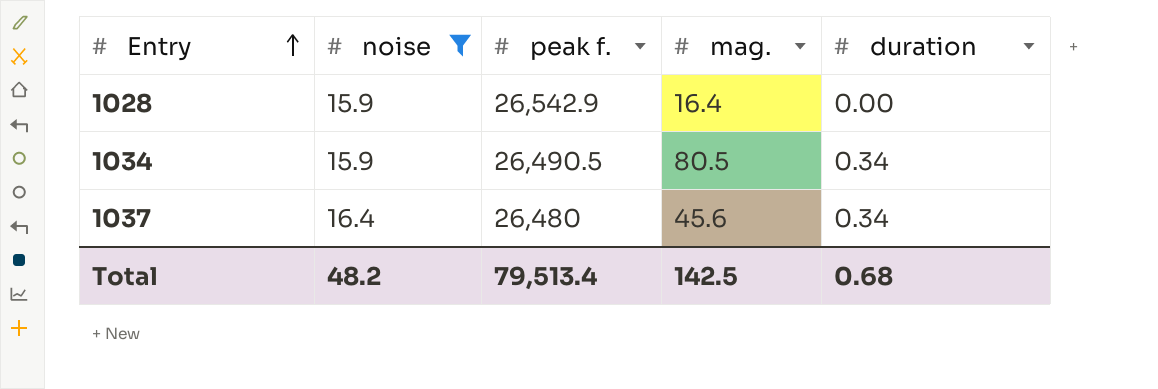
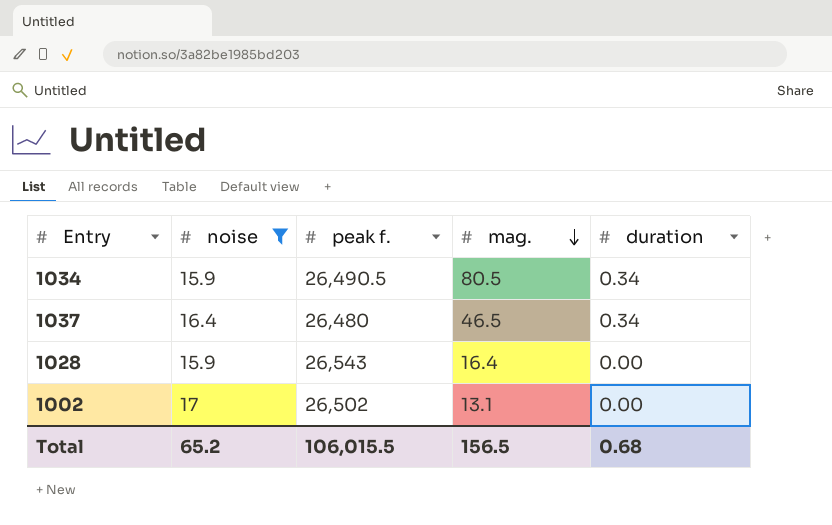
row order: Entry ascending -> mag. descending
1037 | mag.: 45.6 -> 46.5
1028 | peak f.: 26,542.9 -> 26,543
row 1002: none -> 17 | 26,502 | 13.1 | 0.00
Total | noise: 48.2 -> 65.2
Total | peak f.: 79,513.4 -> 106,015.5
Total | mag.: 142.5 -> 156.5

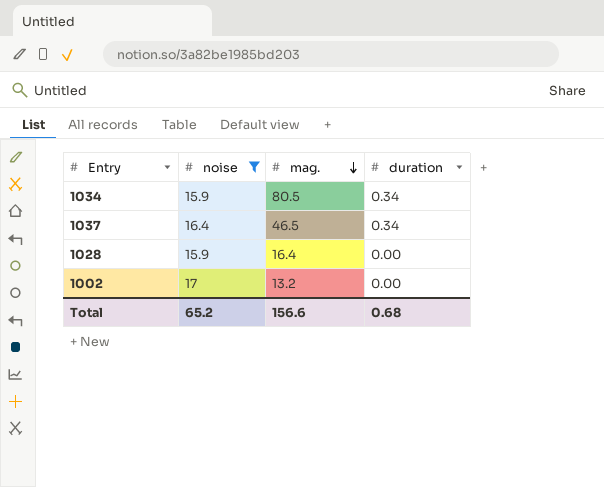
column peak f. | position: 3 -> none
1002 | mag.: 13.1 -> 13.2
Total | mag.: 156.5 -> 156.6

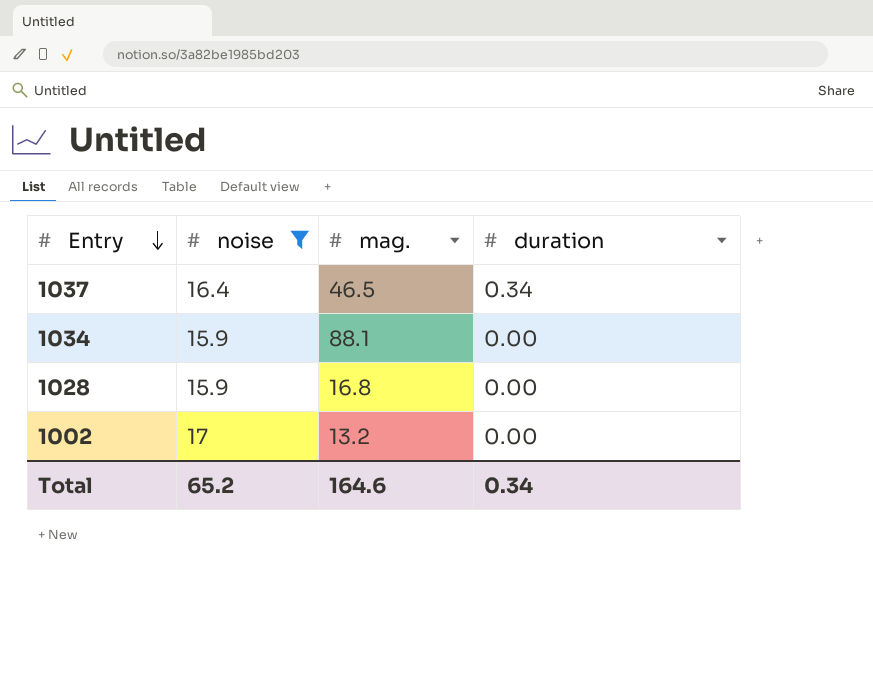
row order: mag. descending -> Entry descending
1034 | mag.: 80.5 -> 88.1
1034 | duration: 0.34 -> 0.00
1028 | mag.: 16.4 -> 16.8
Total | mag.: 156.6 -> 164.6
Total | duration: 0.68 -> 0.34

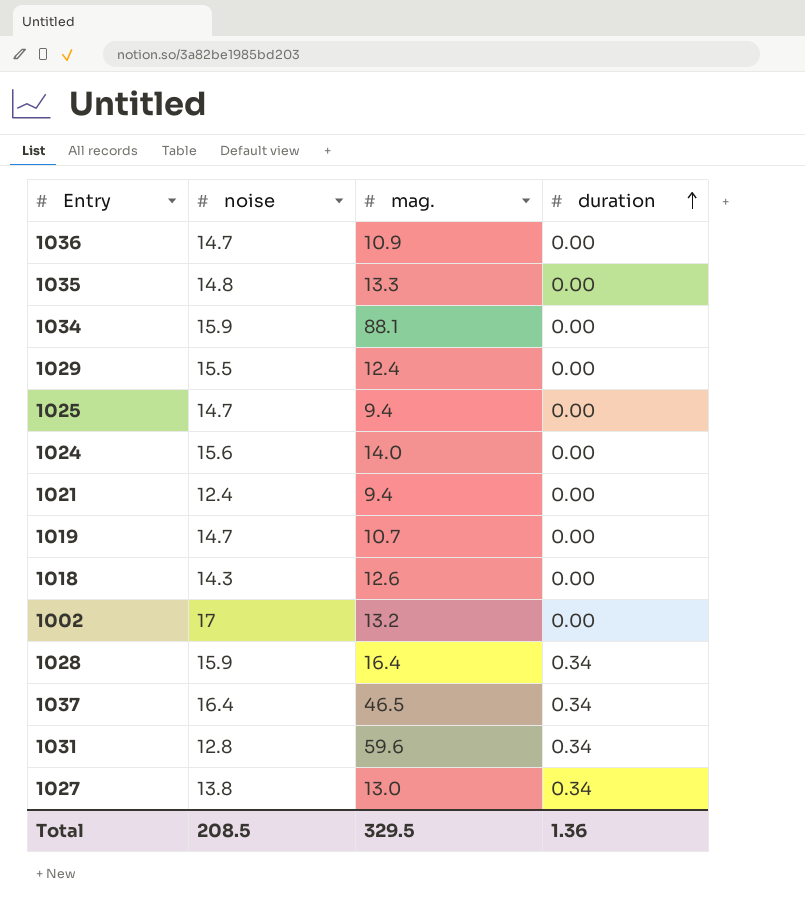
filter: noise >= 15.9 -> none
row order: Entry descending -> duration ascending
1028 | mag.: 16.8 -> 16.4
1028 | duration: 0.00 -> 0.34
Total | noise: 65.2 -> 208.5
Total | mag.: 164.6 -> 329.5
Total | duration: 0.34 -> 1.36

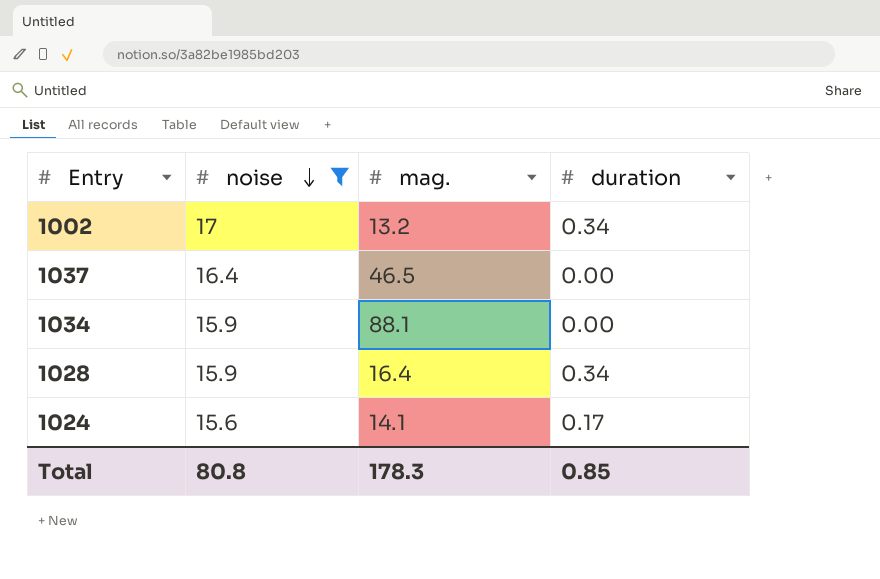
filter: none -> noise >= 15.6
row order: duration ascending -> noise descending
1002 | duration: 0.00 -> 0.34
1037 | duration: 0.34 -> 0.00
1024 | mag.: 14.0 -> 14.1
1024 | duration: 0.00 -> 0.17
Total | noise: 208.5 -> 80.8
Total | mag.: 329.5 -> 178.3
Total | duration: 1.36 -> 0.85

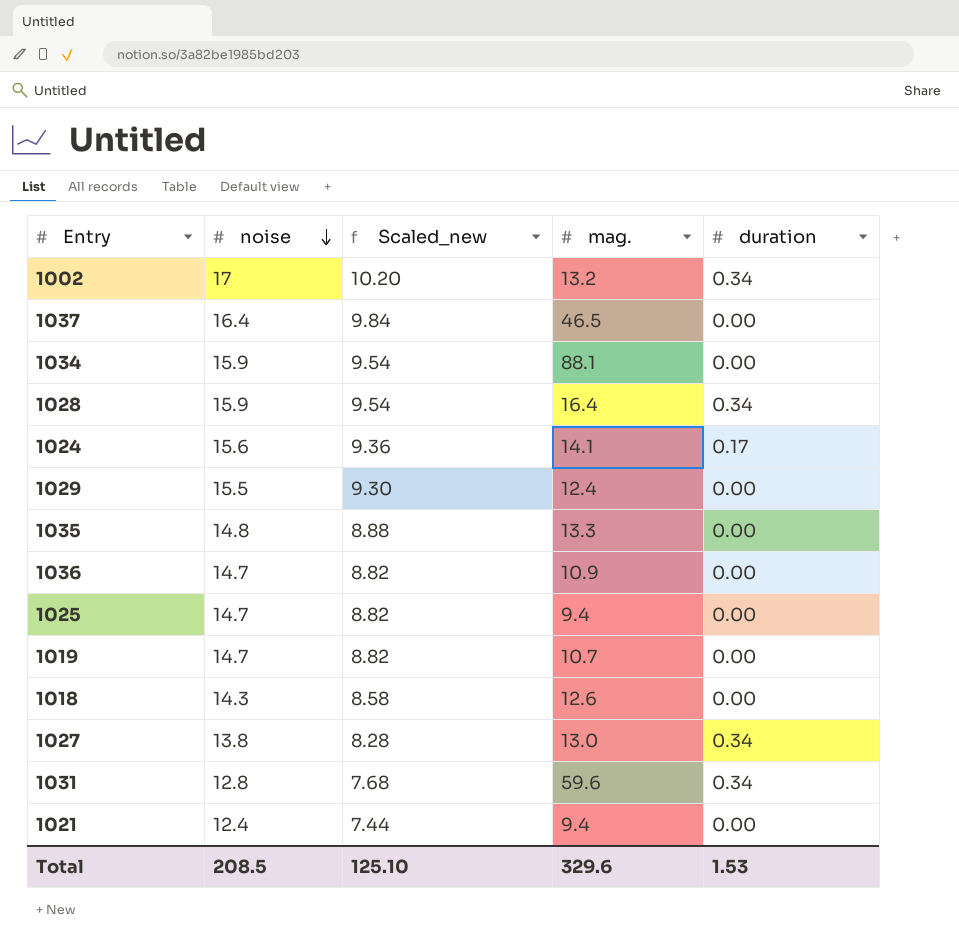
filter: noise >= 15.6 -> none
column Scaled_new | formula: none -> [noise] * 0.6
Total | noise: 80.8 -> 208.5
Total | mag.: 178.3 -> 329.6
Total | duration: 0.85 -> 1.53

